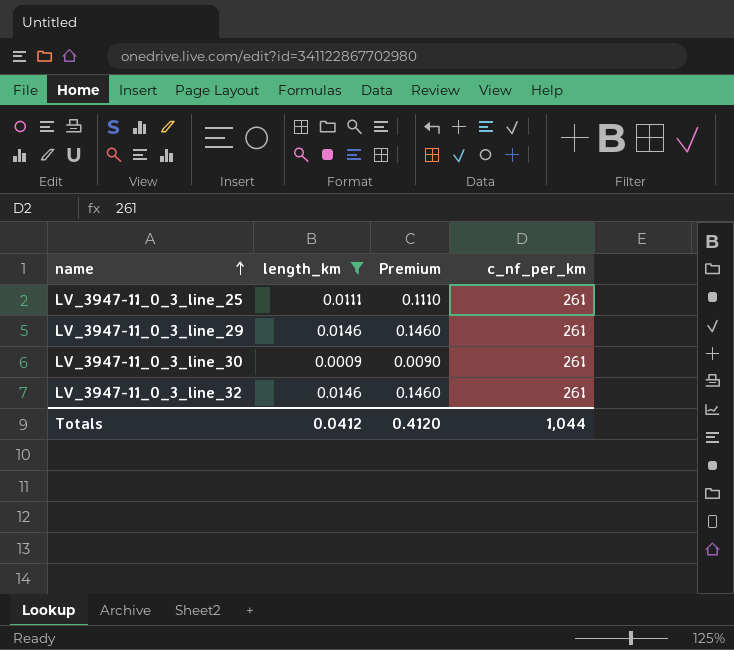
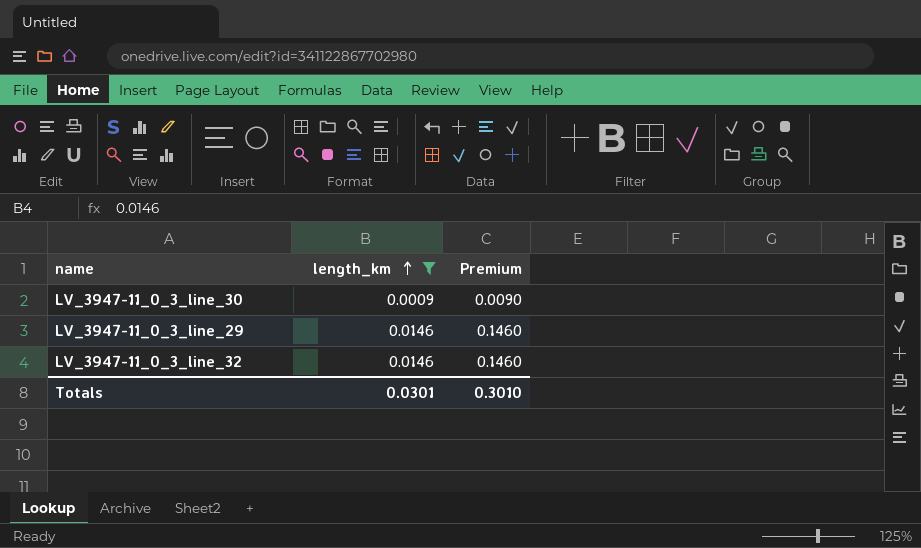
row order: name ascending -> length_km ascending
column c_nf_per_km | position: 4 -> none
row LV_3947-11_0_3_line_25: 0.0111 | 0.1110 | 261 -> none
Totals | length_km: 0.0412 -> 0.0301
Totals | Premium: 0.4120 -> 0.3010

